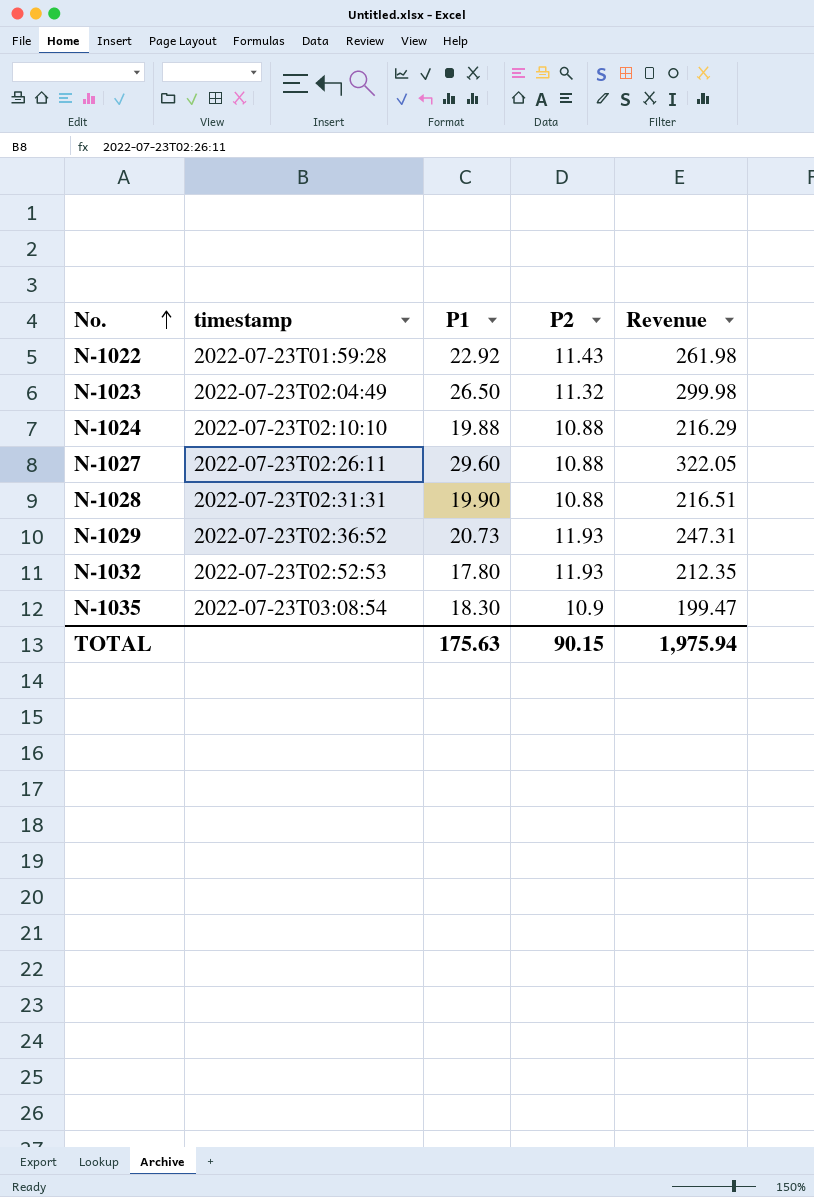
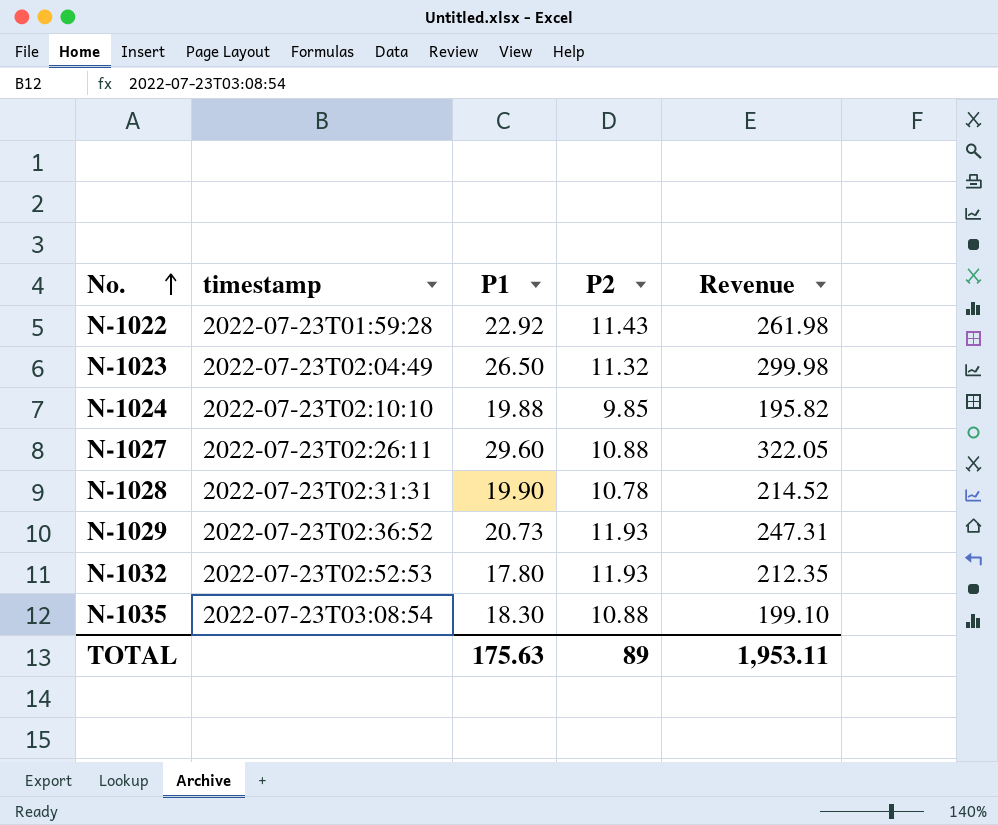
N-1024 | P2: 10.88 -> 9.85
N-1024 | Revenue: 216.29 -> 195.82
N-1028 | P2: 10.88 -> 10.78
N-1028 | Revenue: 216.51 -> 214.52
N-1035 | P2: 10.9 -> 10.88
N-1035 | Revenue: 199.47 -> 199.10
TOTAL | P2: 90.15 -> 89
TOTAL | Revenue: 1,975.94 -> 1,953.11

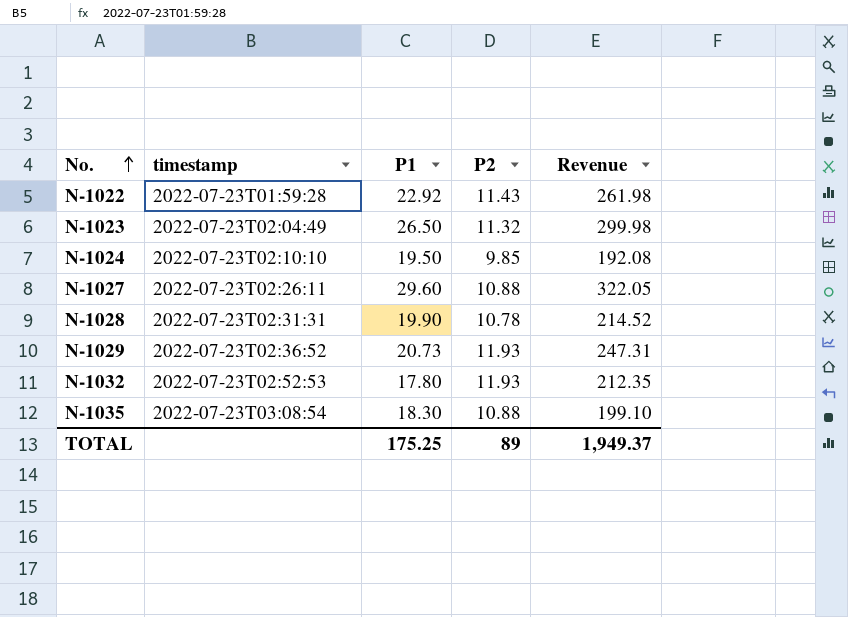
N-1024 | P1: 19.88 -> 19.50
N-1024 | Revenue: 195.82 -> 192.08
TOTAL | P1: 175.63 -> 175.25
TOTAL | Revenue: 1,953.11 -> 1,949.37

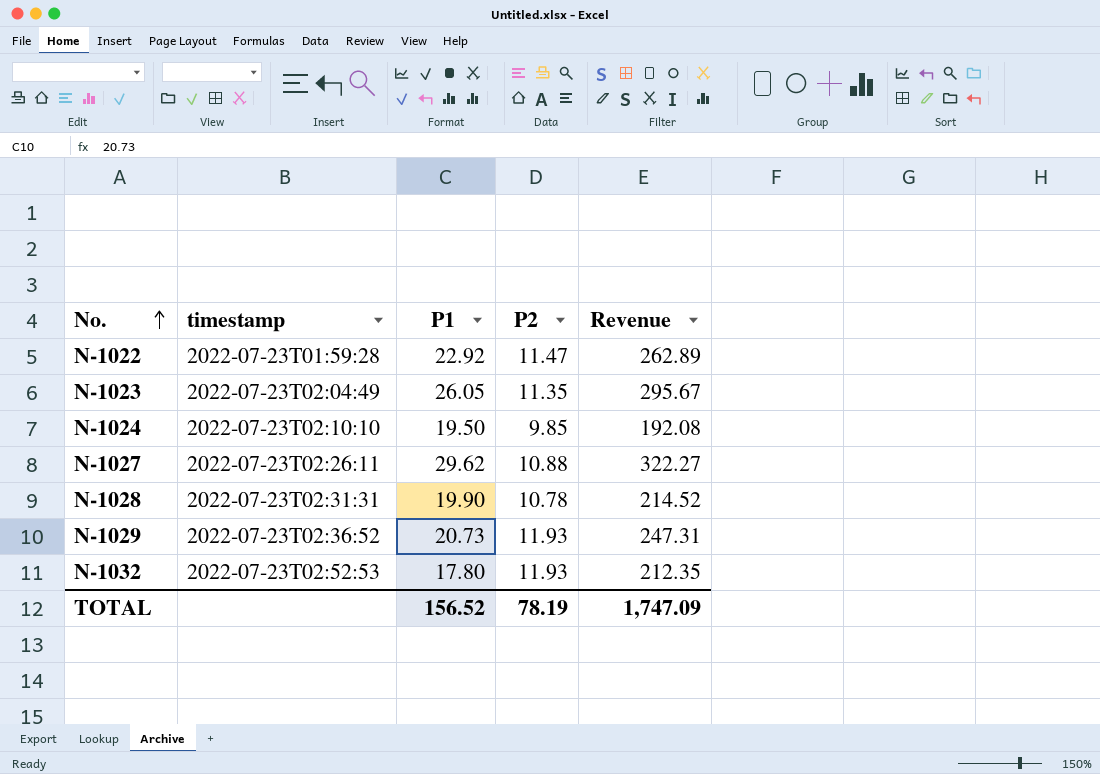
row N-1035: 2022-07-23T03:08:54 | 18.30 | 10.88 | 199.10 -> none
N-1022 | P2: 11.43 -> 11.47
N-1022 | Revenue: 261.98 -> 262.89
N-1023 | P1: 26.50 -> 26.05
N-1023 | P2: 11.32 -> 11.35
N-1023 | Revenue: 299.98 -> 295.67
N-1027 | P1: 29.60 -> 29.62
N-1027 | Revenue: 322.05 -> 322.27
TOTAL | P1: 175.25 -> 156.52
TOTAL | P2: 89 -> 78.19
TOTAL | Revenue: 1,949.37 -> 1,747.09

